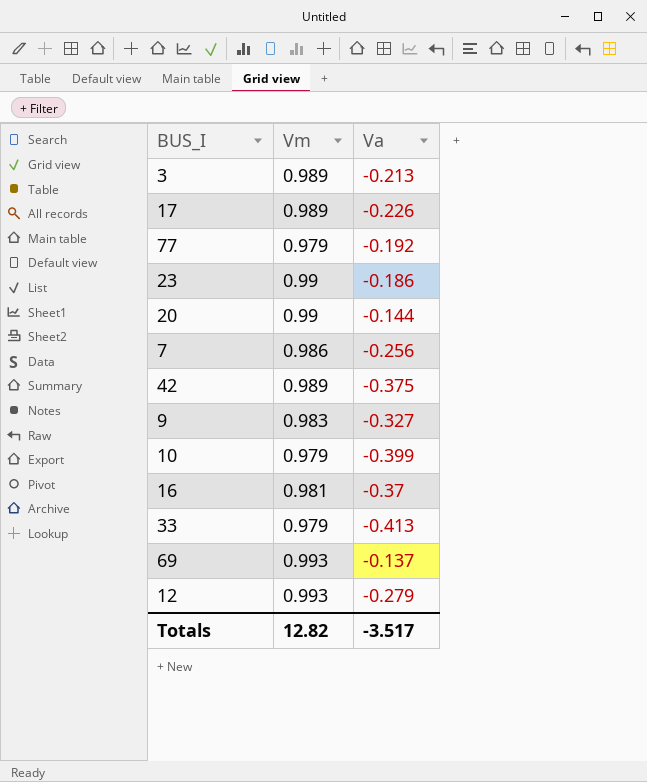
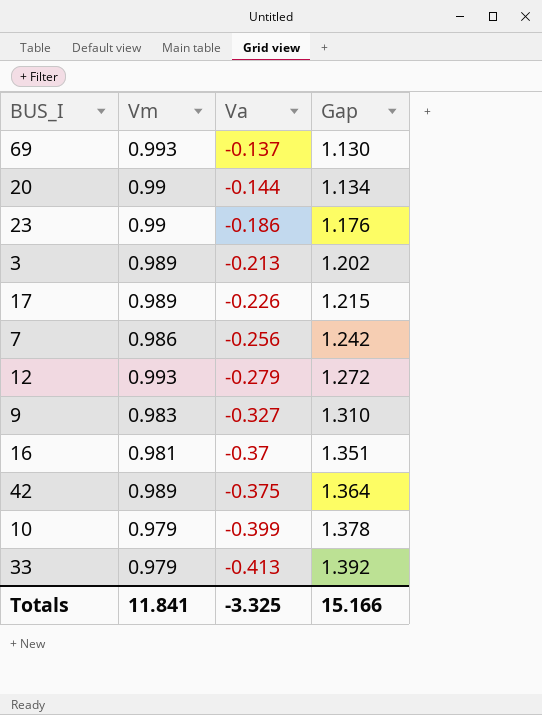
row order: none -> Va descending
column Gap | formula: none -> [Vm] - [Va]
row 77: 0.979 | -0.192 -> none
Totals | Vm: 12.82 -> 11.841
Totals | Va: -3.517 -> -3.325

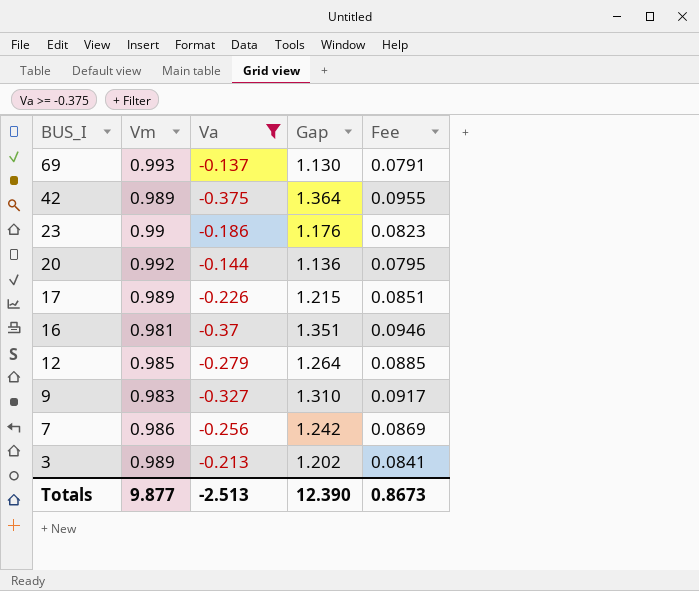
filter: none -> Va >= -0.375
row order: Va descending -> BUS_I descending
column Fee | formula: none -> [Gap] * 0.07
20 | Vm: 0.99 -> 0.992
20 | Gap: 1.134 -> 1.136
12 | Vm: 0.993 -> 0.985
12 | Gap: 1.272 -> 1.264
Totals | Vm: 11.841 -> 9.877
Totals | Va: -3.325 -> -2.513
Totals | Gap: 15.166 -> 12.390

